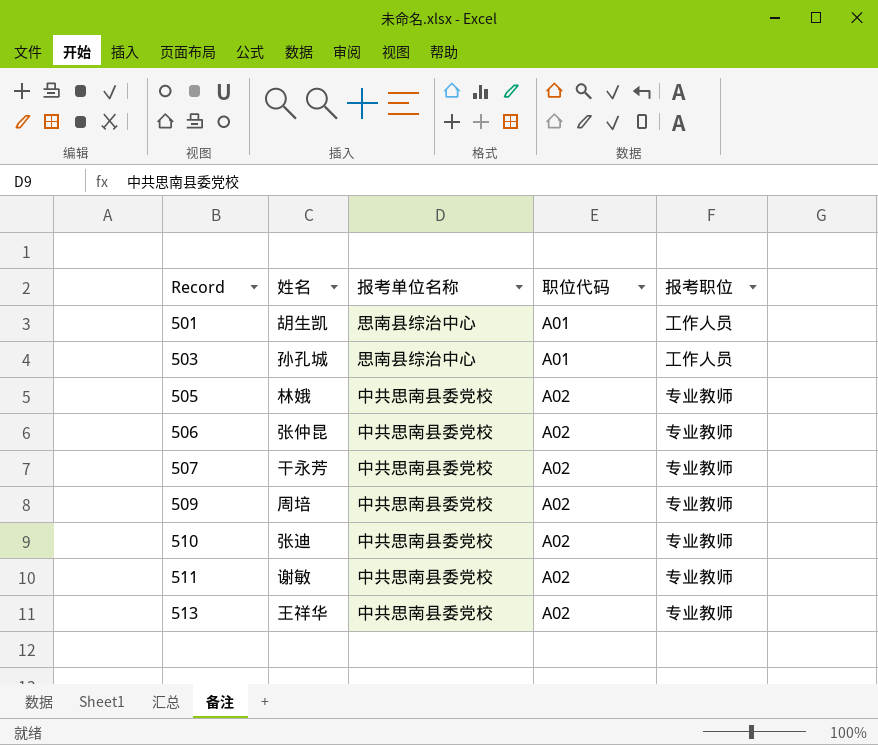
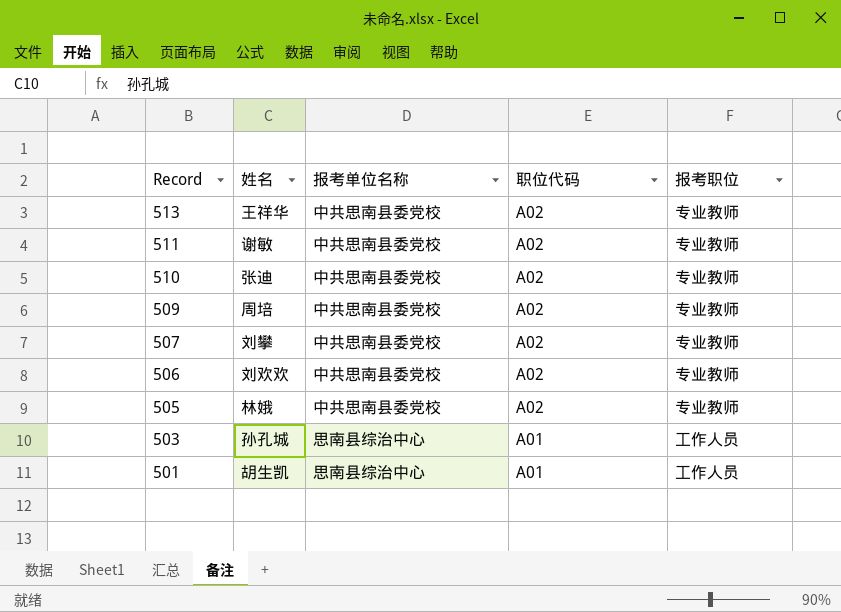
row order: Record ascending -> Record descending
507 | 姓名: 干永芳 -> 刘攀
506 | 姓名: 张仲昆 -> 刘欢欢

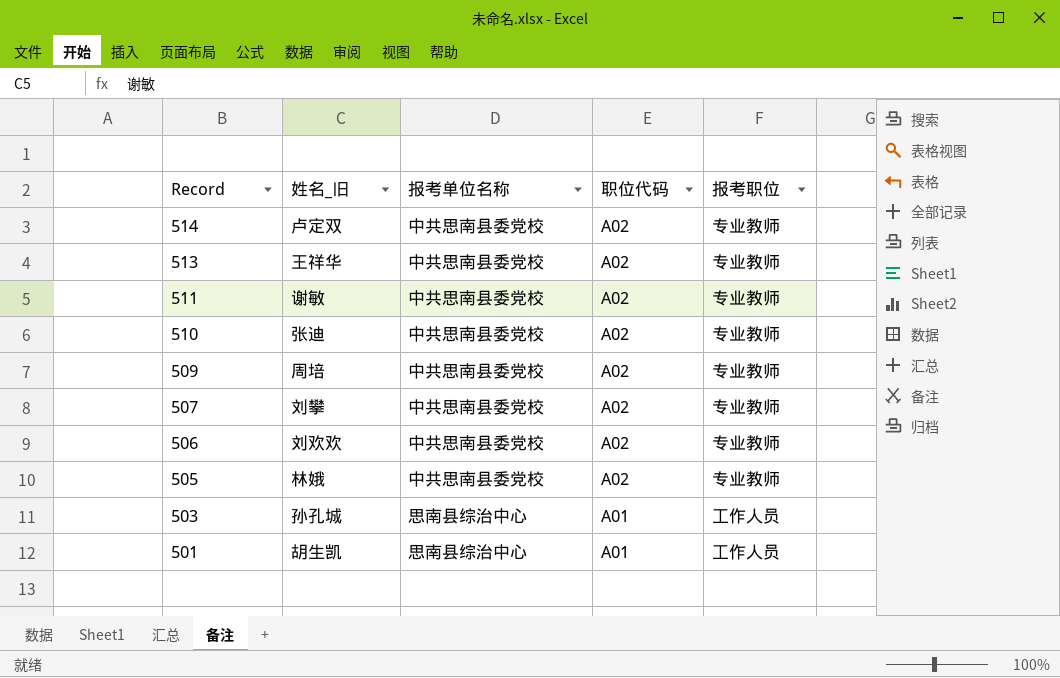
column name: 姓名 -> 姓名_旧
row 514: none -> 卢定双 | 中共思南县委党校 | A02 | 专业教师

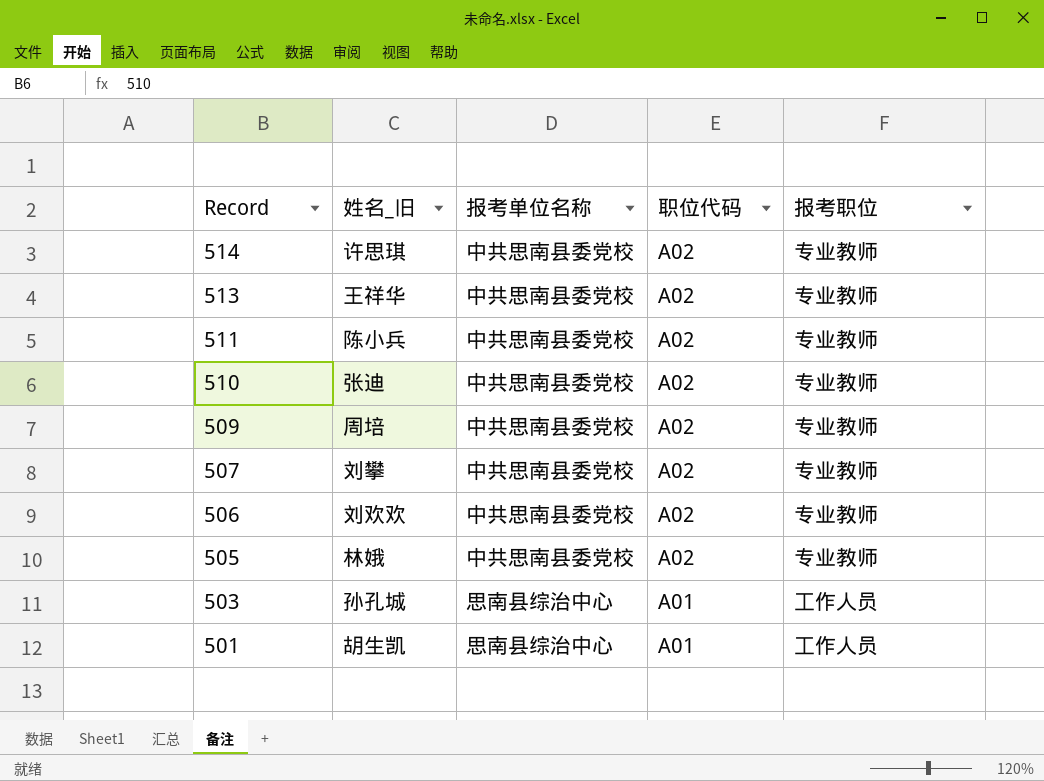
514 | 姓名_旧: 卢定双 -> 许思琪
511 | 姓名_旧: 谢敏 -> 陈小兵

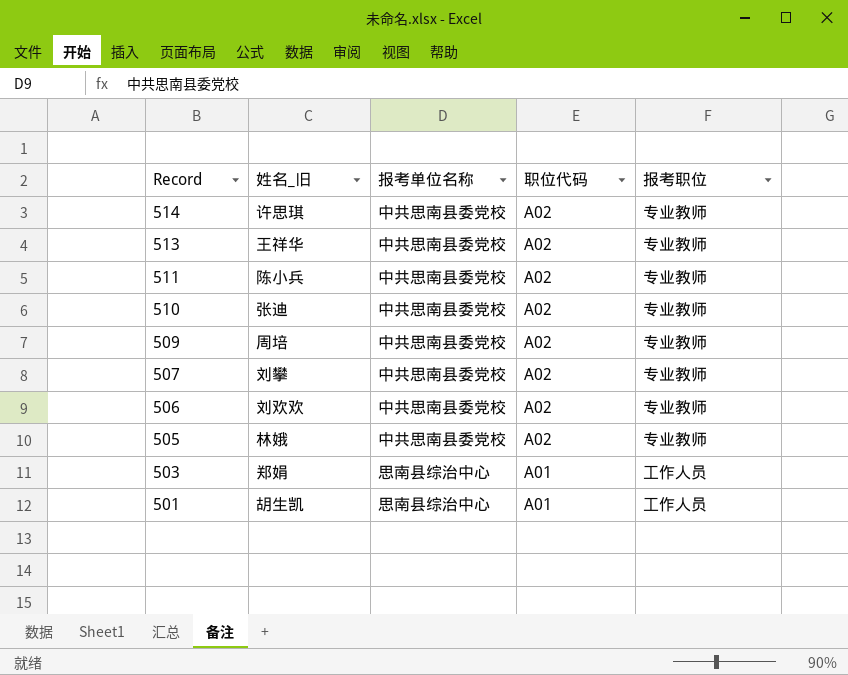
503 | 姓名_旧: 孙孔城 -> 郑娟

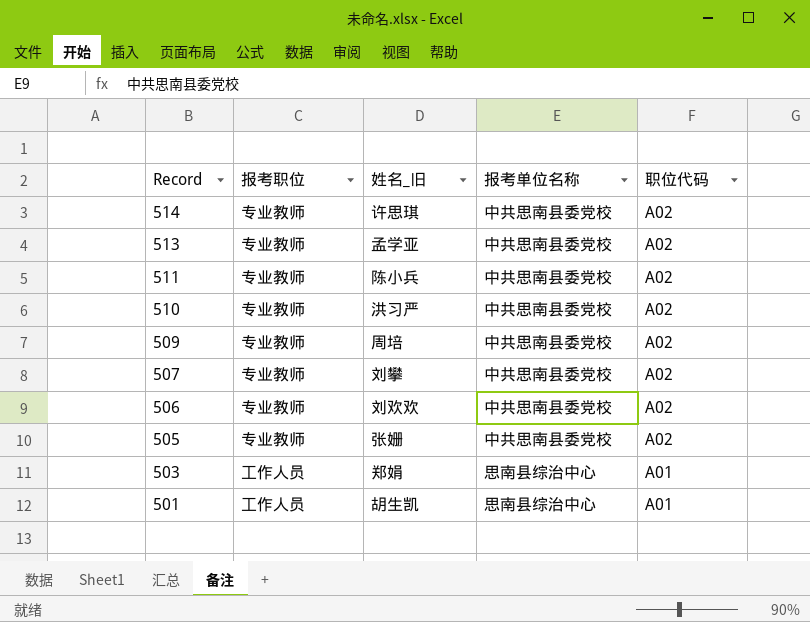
column 报考职位 | position: 5 -> 2
513 | 姓名_旧: 王祥华 -> 孟学亚
510 | 姓名_旧: 张迪 -> 洪习严
505 | 姓名_旧: 林娥 -> 张姗

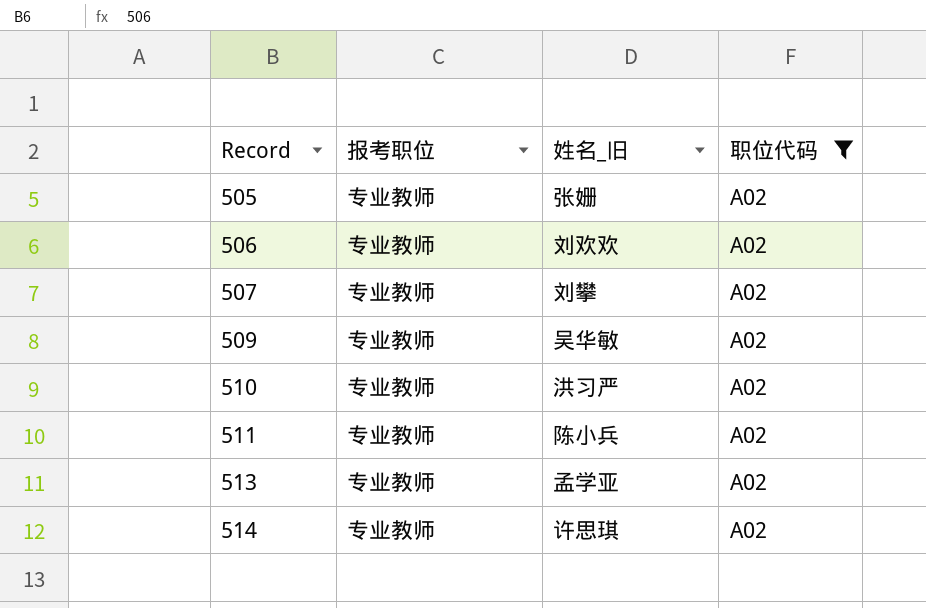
filter: none -> 职位代码 = A02
row order: Record descending -> Record ascending
column 报考单位名称 | position: 4 -> none
509 | 姓名_旧: 周培 -> 吴华敏

